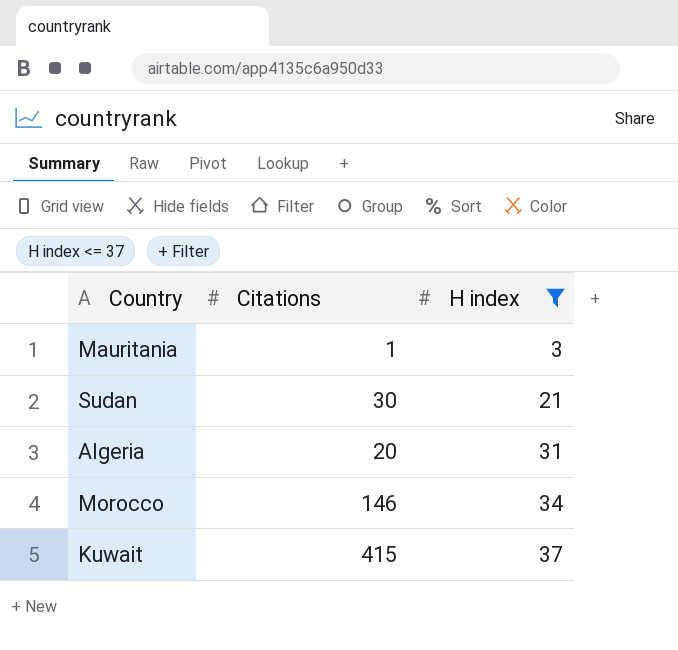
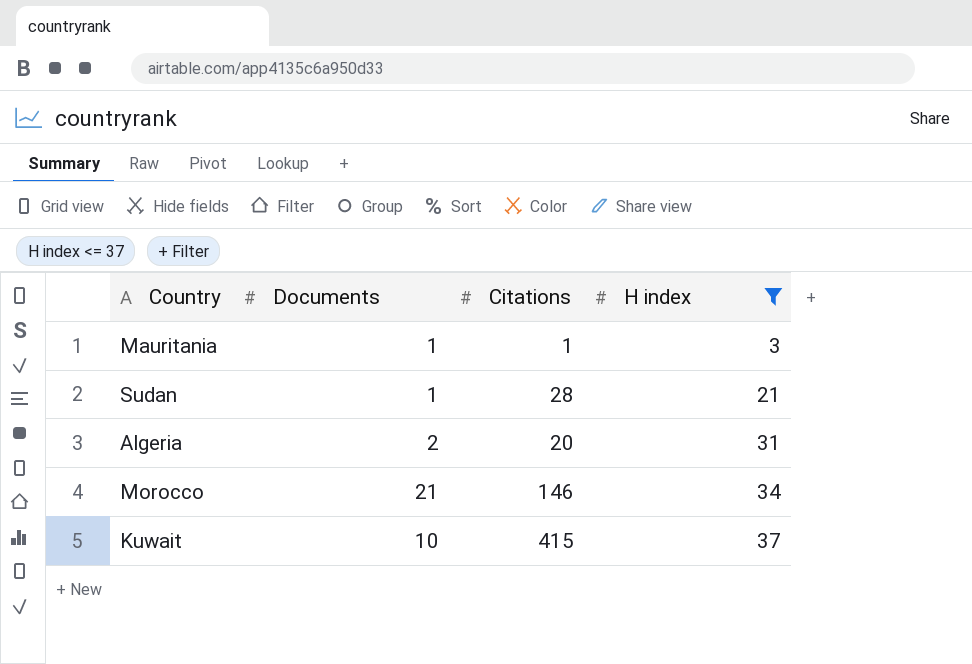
column Documents | position: none -> 2
Sudan | Citations: 30 -> 28

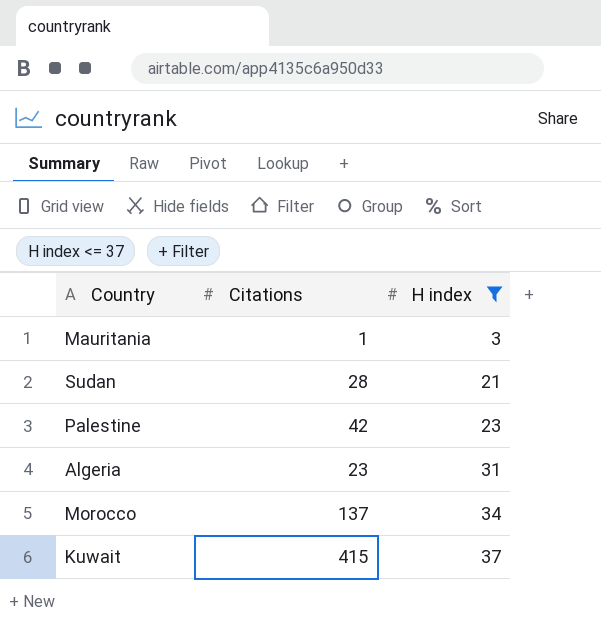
column Documents | position: 2 -> none
row Palestine: none -> 42 | 23
Algeria | Citations: 20 -> 23
Morocco | Citations: 146 -> 137

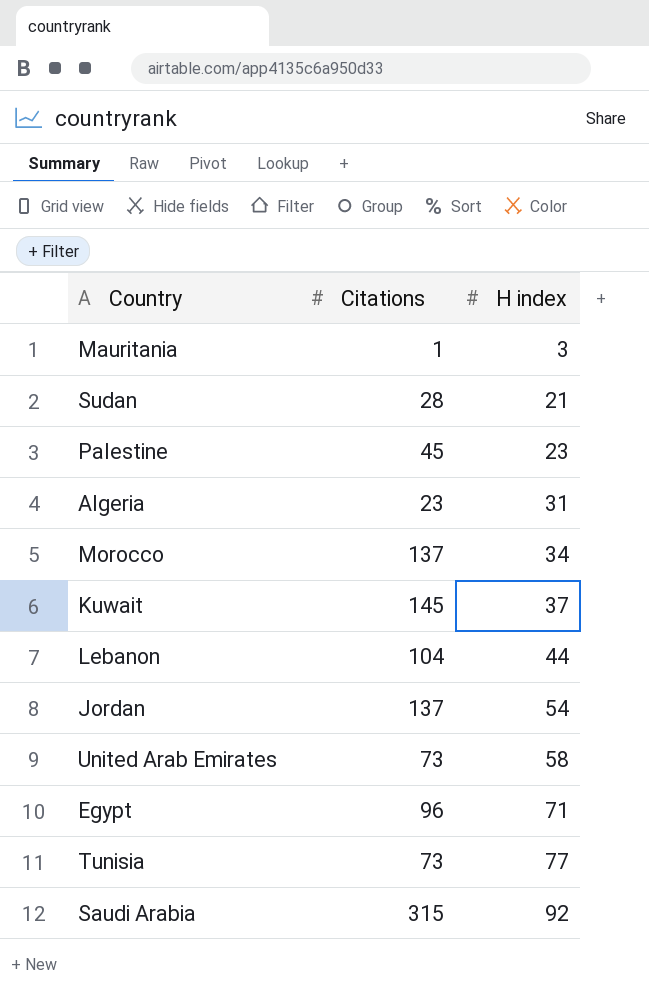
filter: H index <= 37 -> none
Palestine | Citations: 42 -> 45
Kuwait | Citations: 415 -> 145

